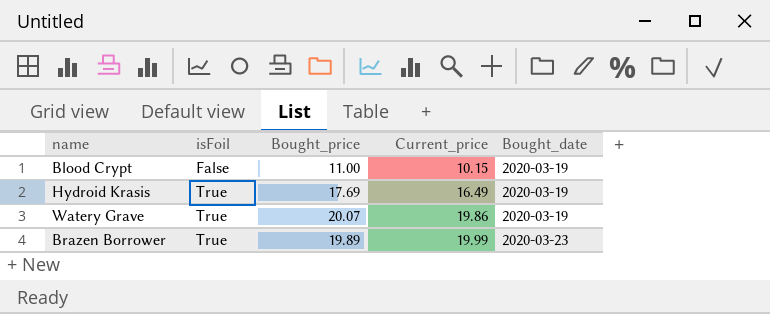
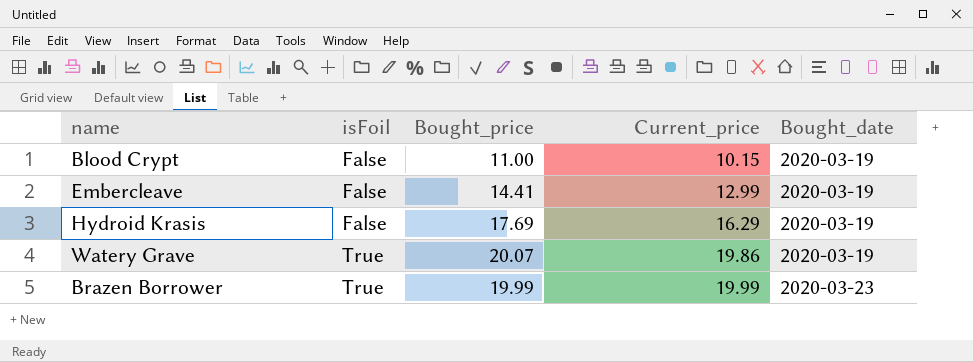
row Embercleave: none -> False | 14.41 | 12.99 | 2020-03-19
Hydroid Krasis | isFoil: True -> False
Hydroid Krasis | Current_price: 16.49 -> 16.29
Brazen Borrower | Bought_price: 19.89 -> 19.99

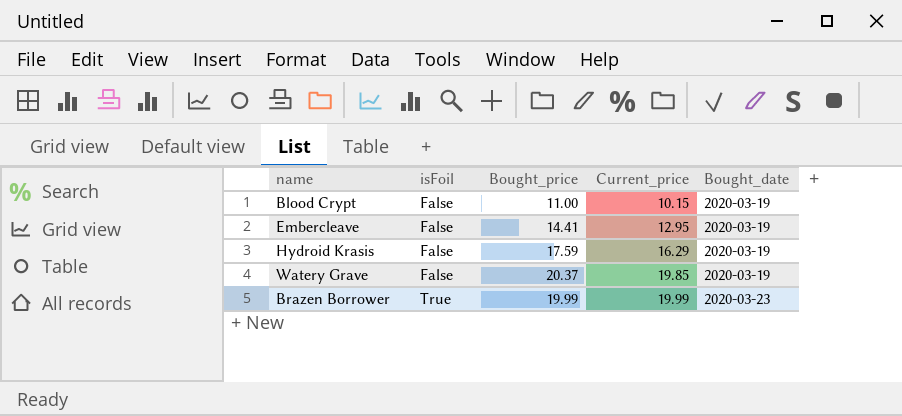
Embercleave | Current_price: 12.99 -> 12.95
Hydroid Krasis | Bought_price: 17.69 -> 17.59
Watery Grave | isFoil: True -> False
Watery Grave | Bought_price: 20.07 -> 20.37
Watery Grave | Current_price: 19.86 -> 19.85

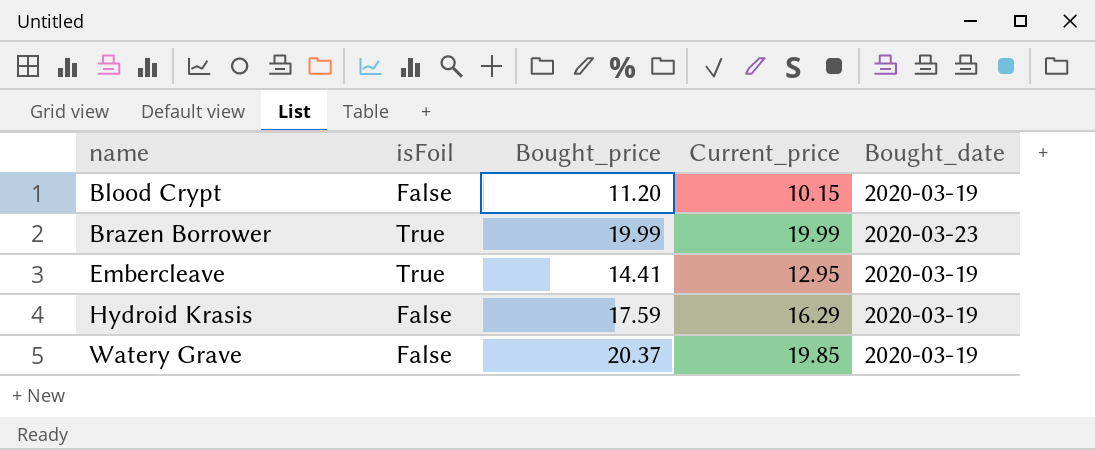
row order: isFoil ascending -> name ascending
Blood Crypt | Bought_price: 11.00 -> 11.20
Embercleave | isFoil: False -> True

